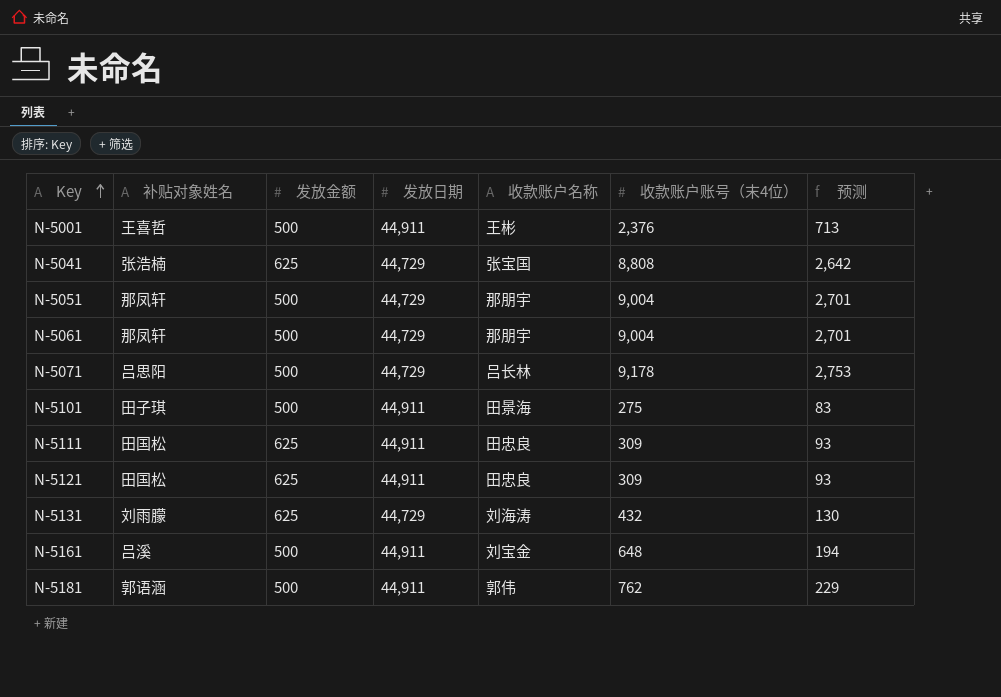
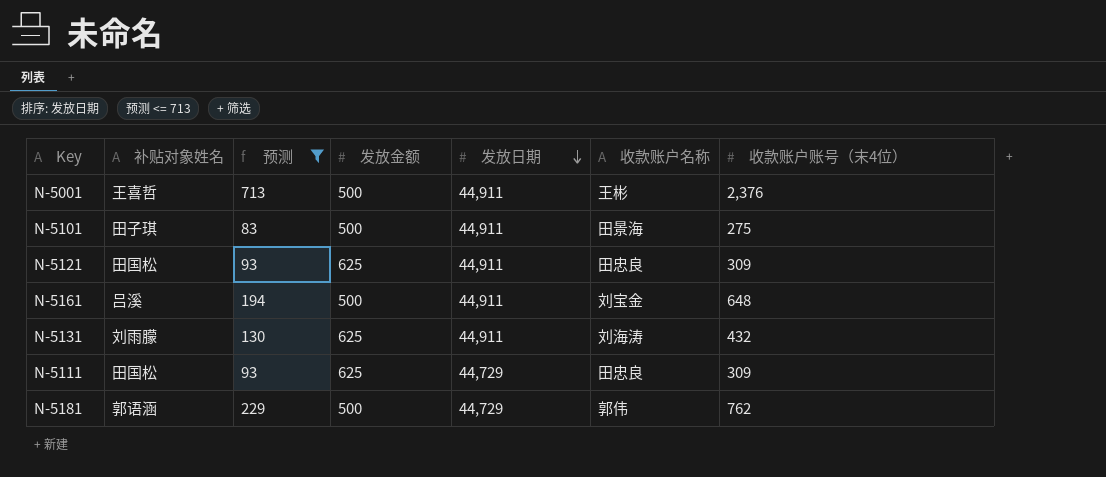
filter: none -> 预测 <= 713
row order: Key ascending -> 发放日期 descending
column 预测 | position: 7 -> 3
N-5131 | 发放日期: 44,729 -> 44,911
N-5111 | 发放日期: 44,911 -> 44,729
N-5181 | 发放日期: 44,911 -> 44,729

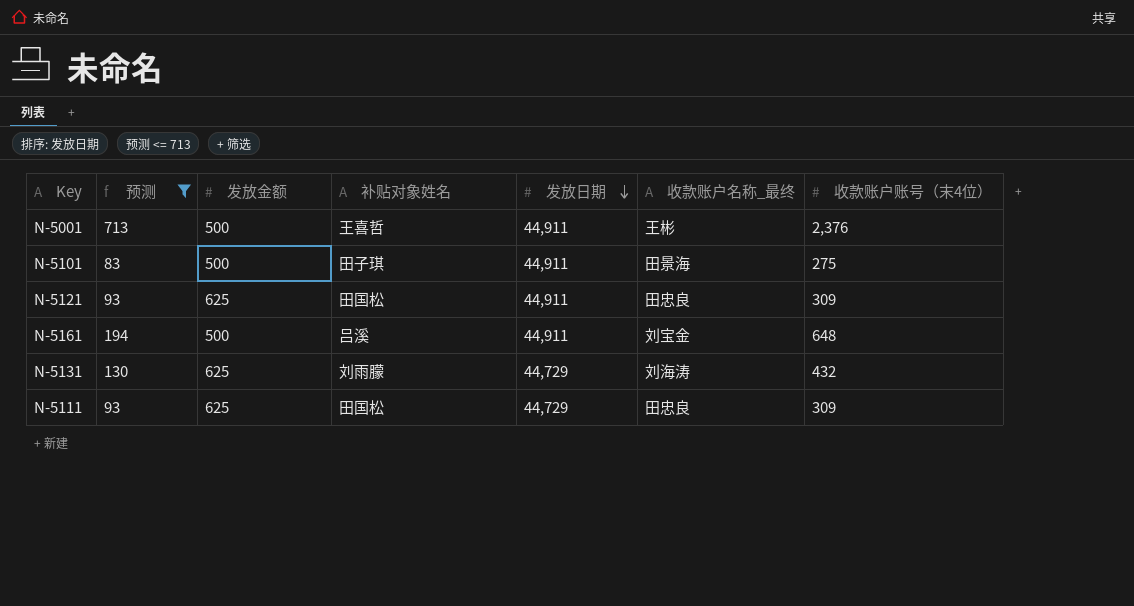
column 补贴对象姓名 | position: 2 -> 4
column name: 收款账户名称 -> 收款账户名称_最终
row N-5181: 郭语涵 | 229 | 500 | 44,729 | 郭伟 | 762 -> none
N-5131 | 发放日期: 44,911 -> 44,729

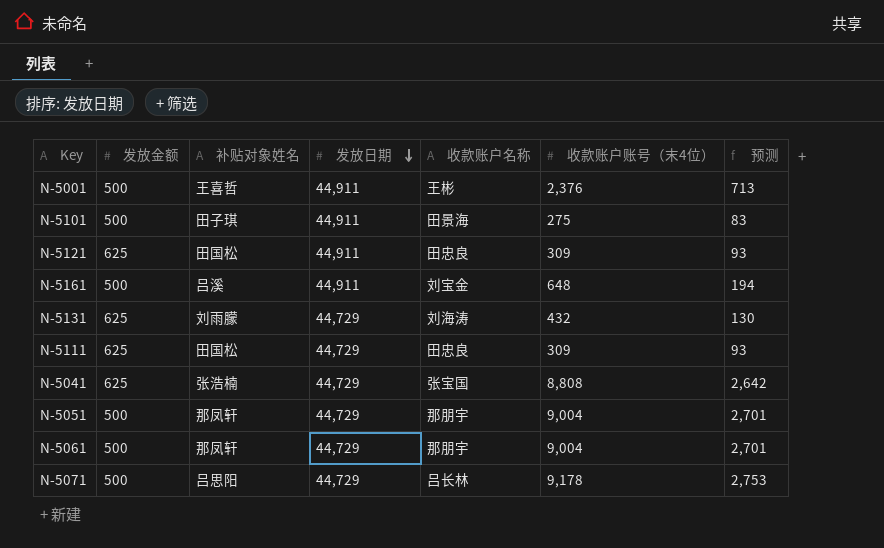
filter: 预测 <= 713 -> none
column name: 收款账户名称_最终 -> 收款账户名称
column 预测 | position: 2 -> 7

